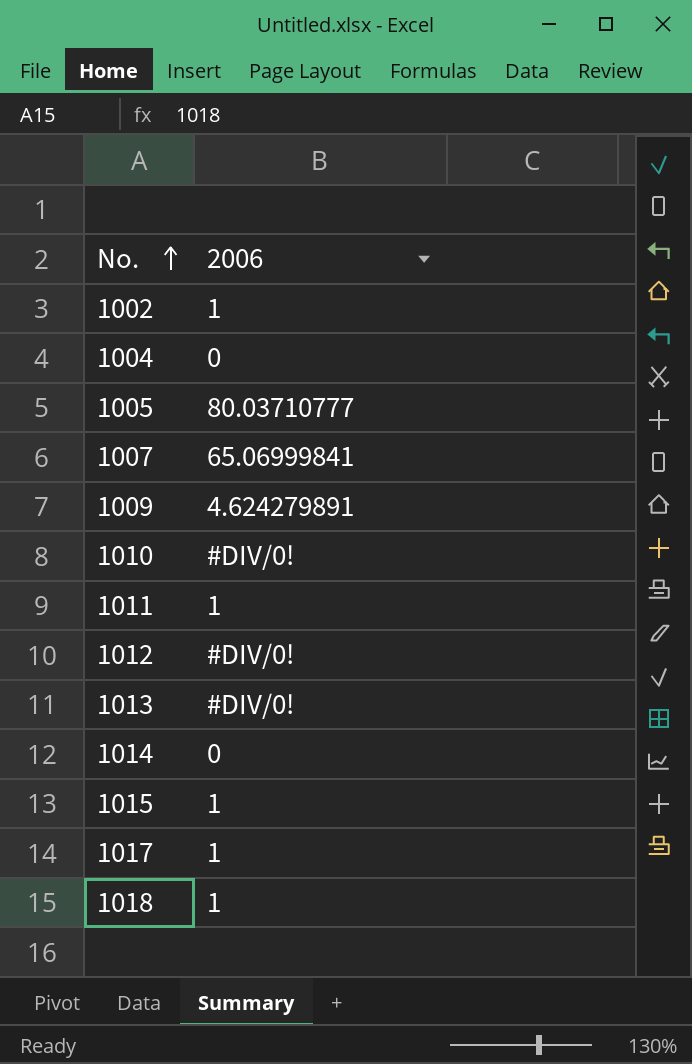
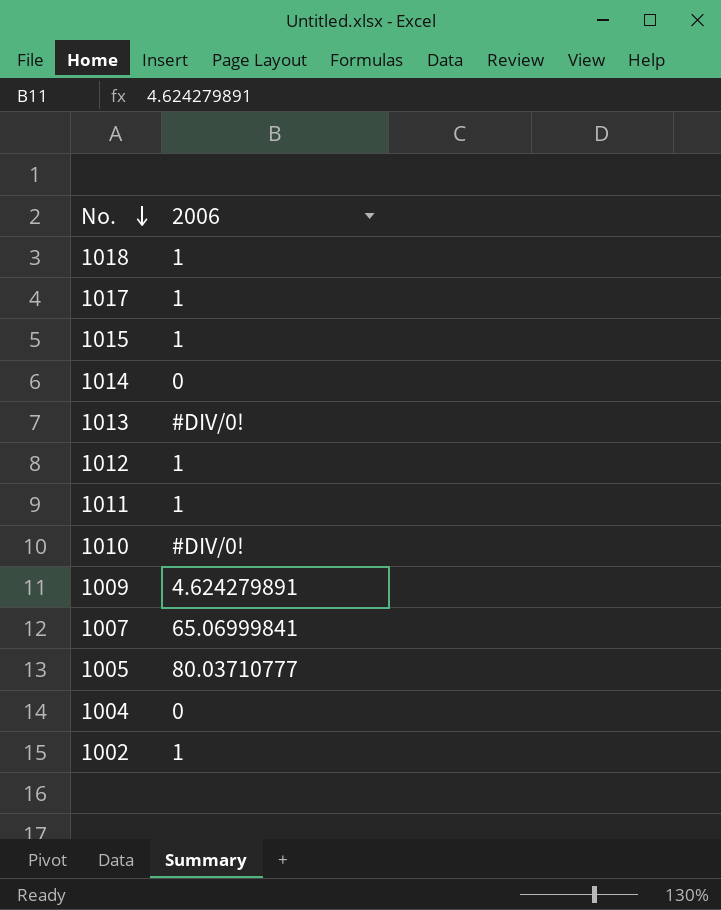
row order: No. ascending -> No. descending
1012 | 2006: #DIV/0! -> 1

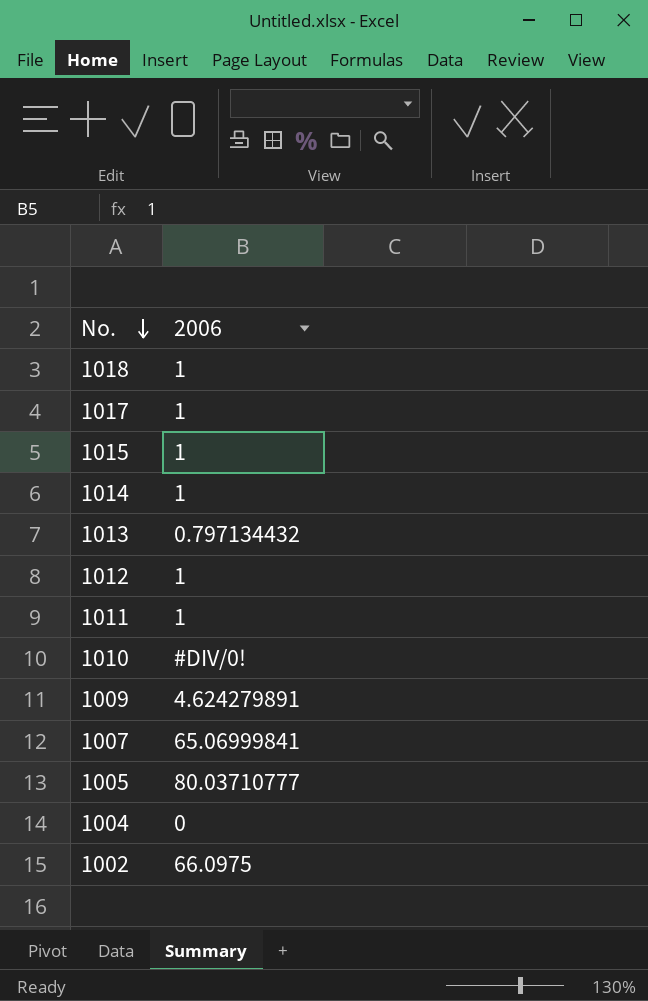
1014 | 2006: 0 -> 1
1013 | 2006: #DIV/0! -> 0.797134432
1002 | 2006: 1 -> 66.0975

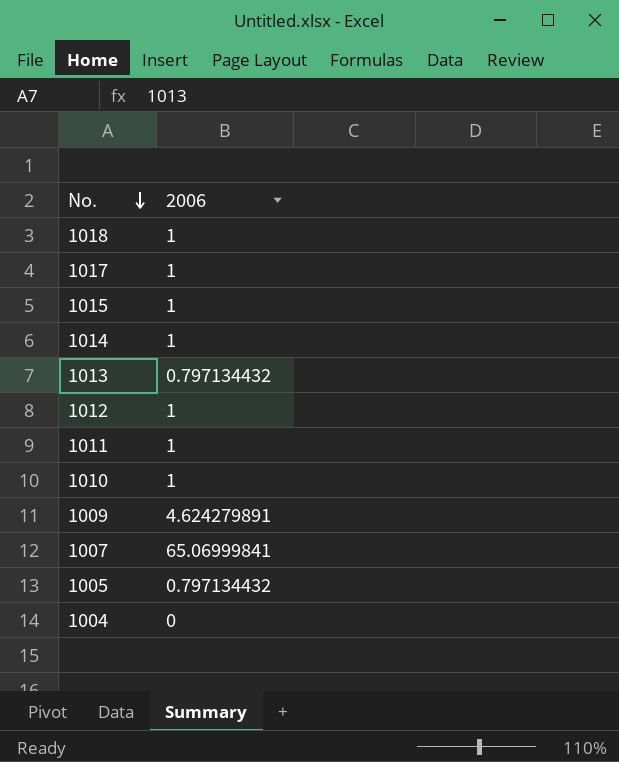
row 1002: 66.0975 -> none
1010 | 2006: #DIV/0! -> 1
1005 | 2006: 80.03710777 -> 0.797134432

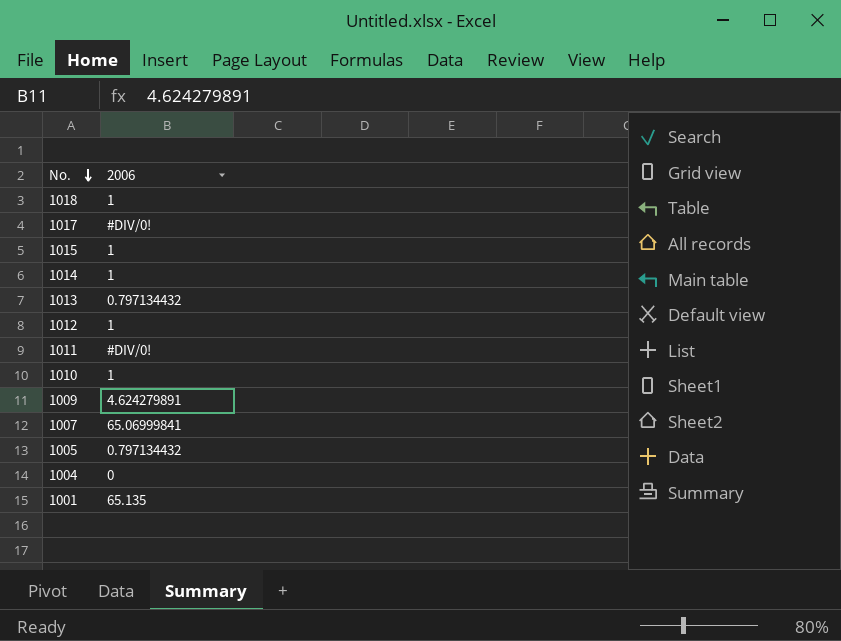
1017 | 2006: 1 -> #DIV/0!
1011 | 2006: 1 -> #DIV/0!
row 1001: none -> 65.135

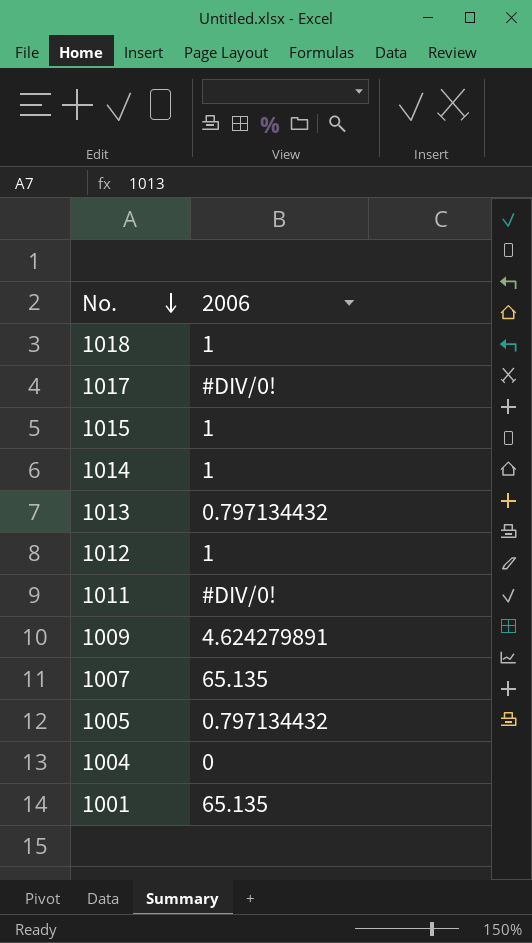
row 1010: 1 -> none
1007 | 2006: 65.06999841 -> 65.135

